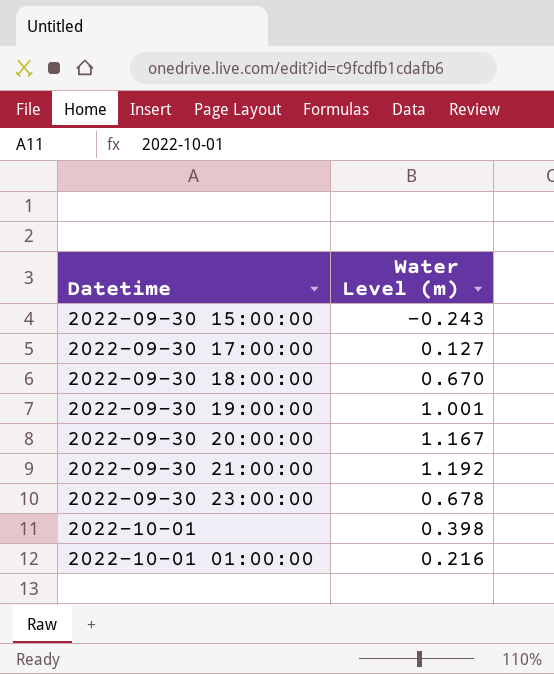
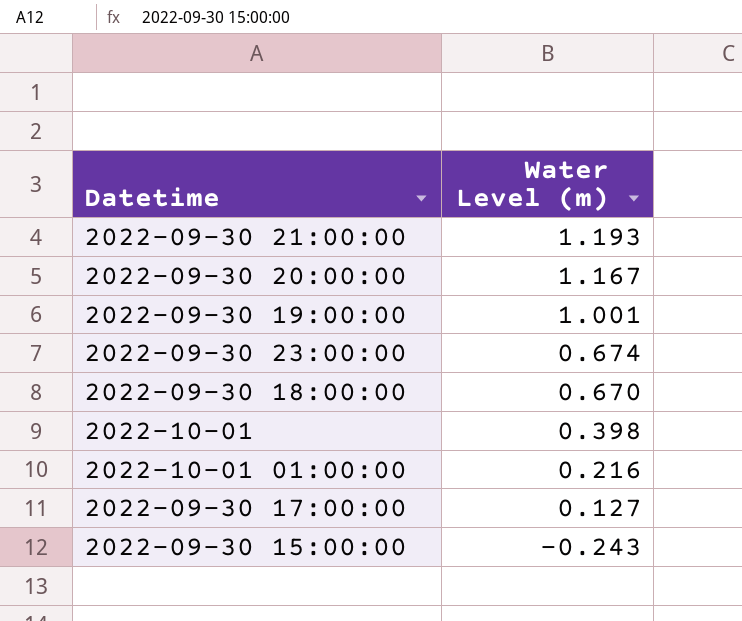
row order: Datetime ascending -> Water Level (m) descending
2022-09-30 21:00:00 | Water Level (m): 1.192 -> 1.193
2022-09-30 23:00:00 | Water Level (m): 0.678 -> 0.674

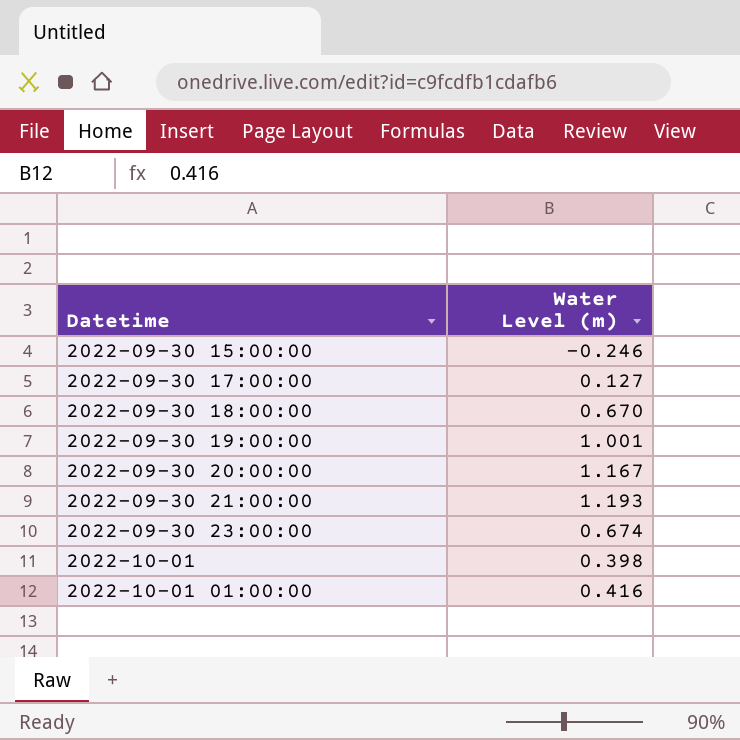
row order: Water Level (m) descending -> Datetime ascending
2022-09-30 15:00:00 | Water Level (m): -0.243 -> -0.246
2022-10-01 01:00:00 | Water Level (m): 0.216 -> 0.416

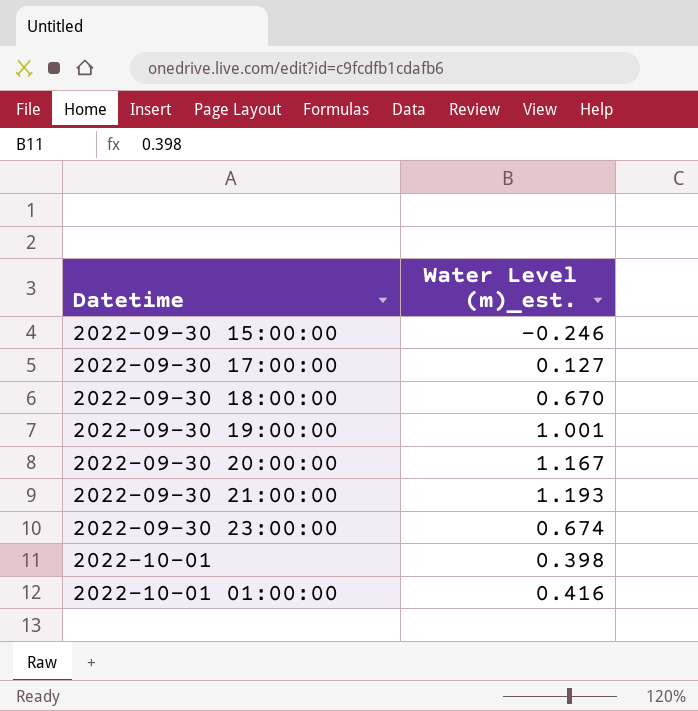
column name: Water Level (m) -> Water Level (m)_est.

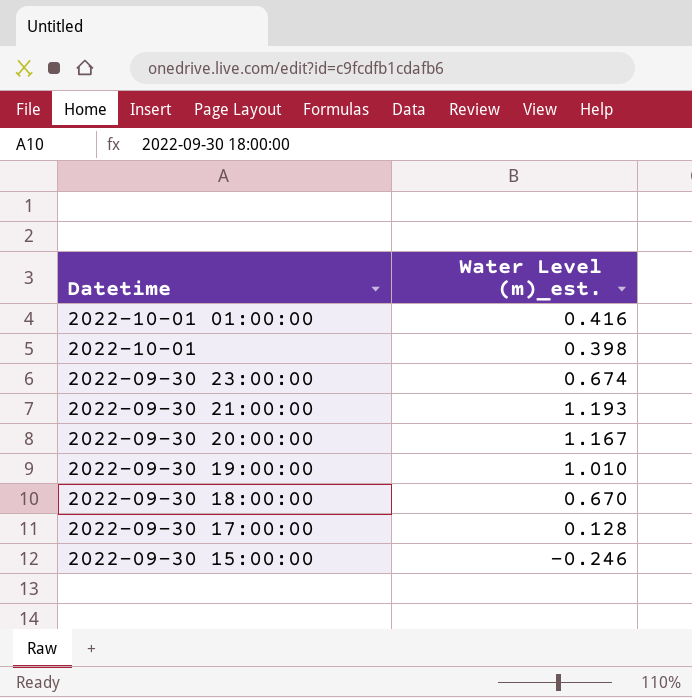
row order: Datetime ascending -> Datetime descending
2022-09-30 19:00:00 | Water Level (m)_est.: 1.001 -> 1.010
2022-09-30 17:00:00 | Water Level (m)_est.: 0.127 -> 0.128

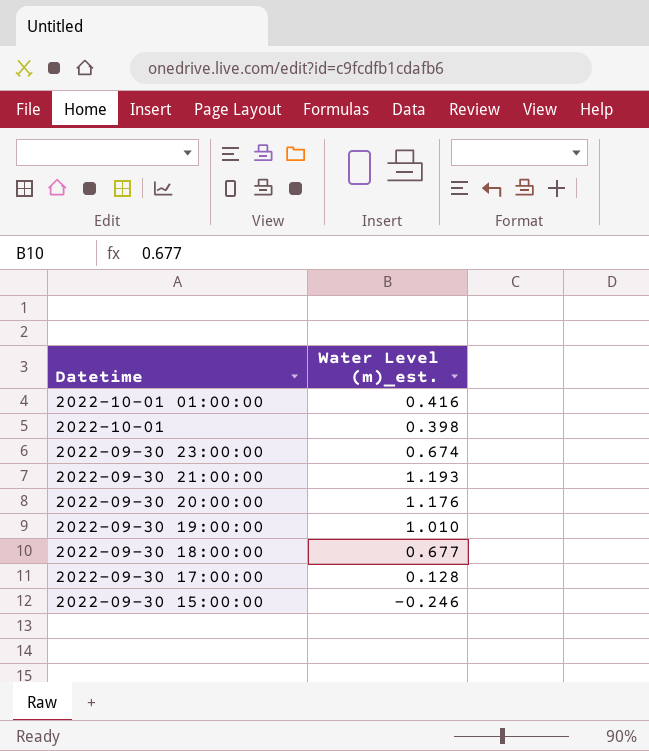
2022-09-30 20:00:00 | Water Level (m)_est.: 1.167 -> 1.176
2022-09-30 18:00:00 | Water Level (m)_est.: 0.670 -> 0.677

